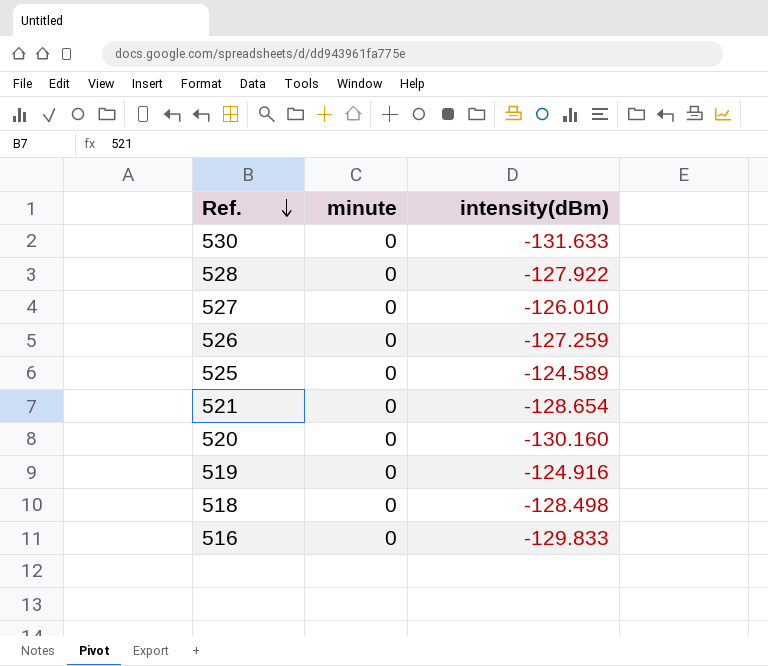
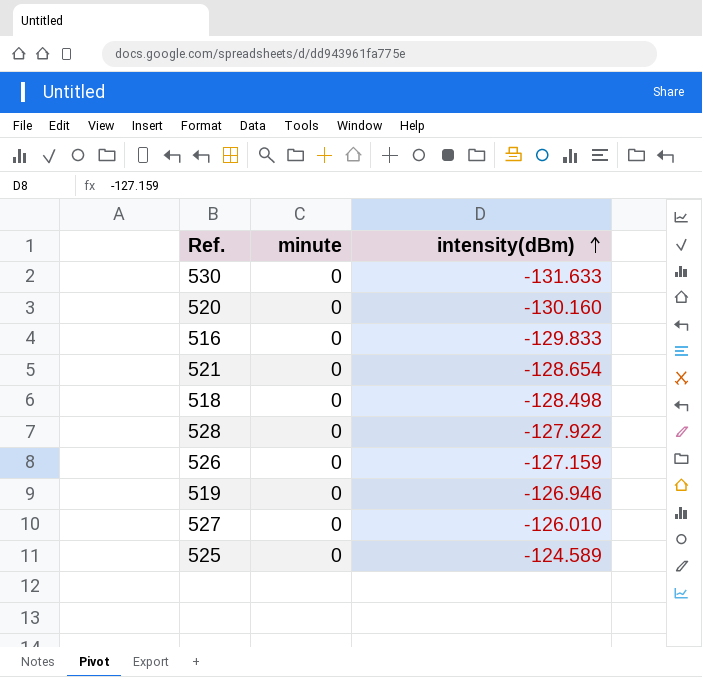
row order: Ref. descending -> intensity(dBm) ascending
526 | intensity(dBm): -127.259 -> -127.159
519 | intensity(dBm): -124.916 -> -126.946

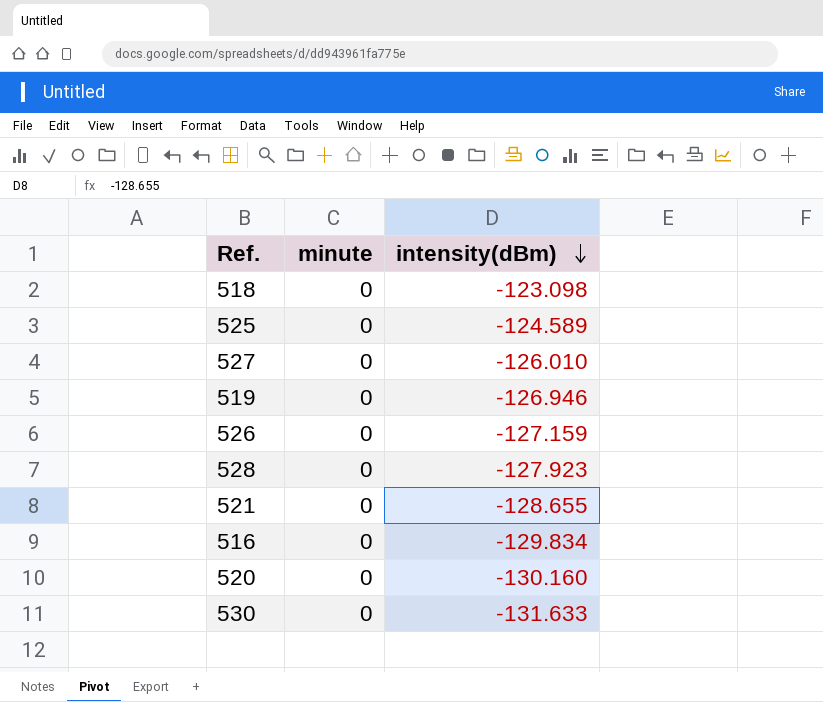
row order: intensity(dBm) ascending -> intensity(dBm) descending
518 | intensity(dBm): -128.498 -> -123.098
528 | intensity(dBm): -127.922 -> -127.923
521 | intensity(dBm): -128.654 -> -128.655
516 | intensity(dBm): -129.833 -> -129.834

